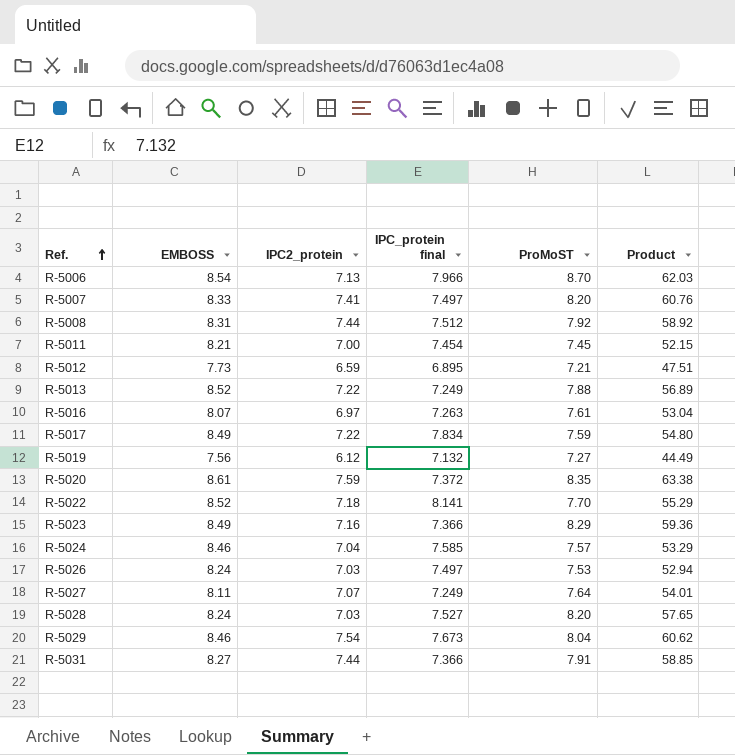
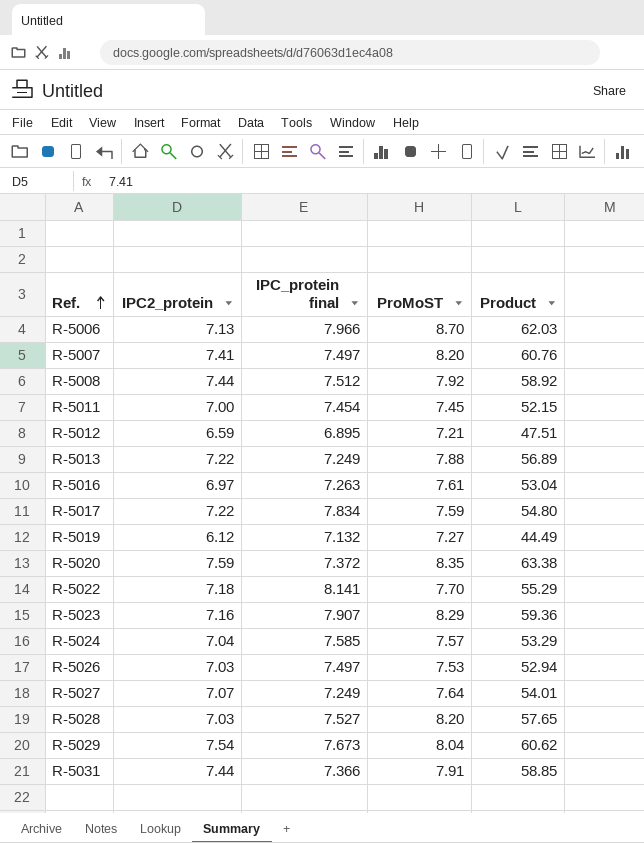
column EMBOSS | position: 2 -> none
R-5023 | IPC_protein final: 7.366 -> 7.907

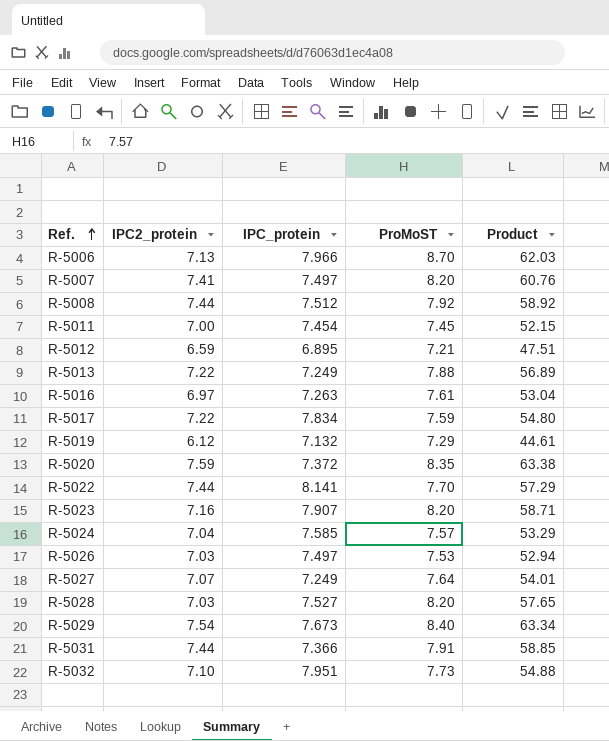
column name: IPC_protein final -> IPC_protein
R-5019 | ProMoST: 7.27 -> 7.29
R-5019 | Product: 44.49 -> 44.61
R-5022 | IPC2_protein: 7.18 -> 7.44
R-5022 | Product: 55.29 -> 57.29
R-5023 | ProMoST: 8.29 -> 8.20
R-5023 | Product: 59.36 -> 58.71
R-5029 | ProMoST: 8.04 -> 8.40
R-5029 | Product: 60.62 -> 63.34
row R-5032: none -> 7.10 | 7.951 | 7.73 | 54.88

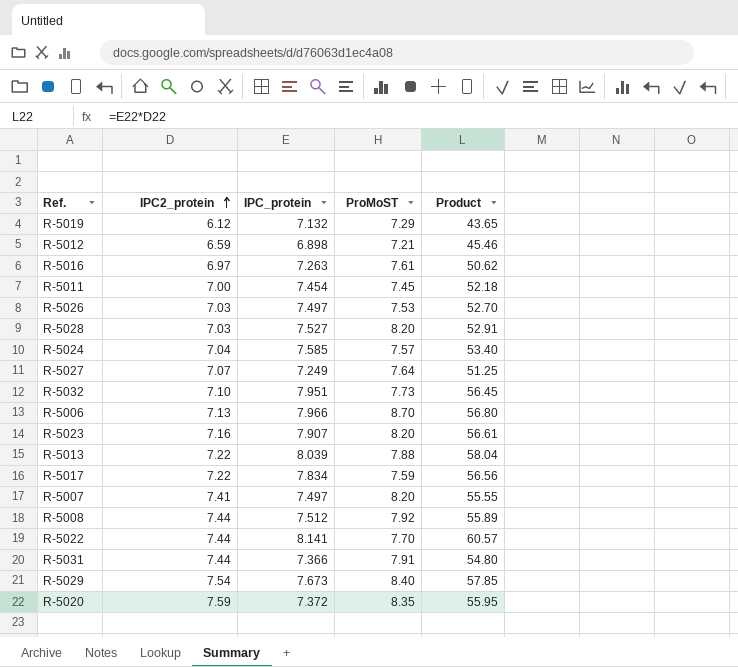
row order: Ref. ascending -> IPC2_protein ascending
column Product | formula: [IPC2_protein] * [ProMoST] -> [IPC2_protein] * [IPC_protein]
R-5012 | IPC_protein: 6.895 -> 6.898
R-5013 | IPC_protein: 7.249 -> 8.039

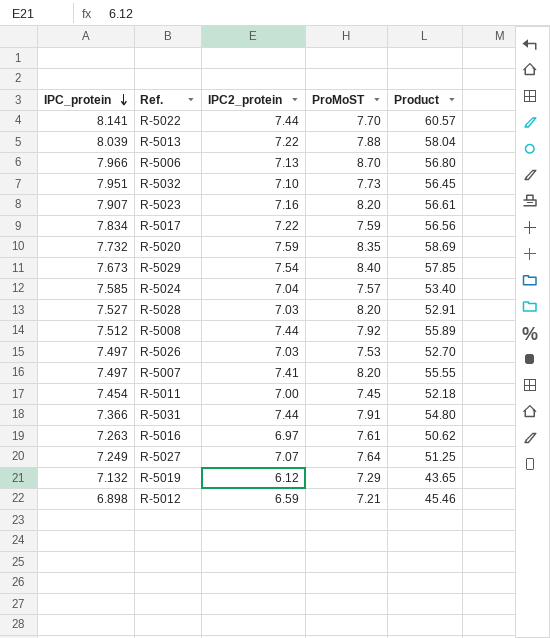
row order: IPC2_protein ascending -> IPC_protein descending
column IPC_protein | position: 3 -> 1
R-5020 | IPC_protein: 7.372 -> 7.732
R-5020 | Product: 55.95 -> 58.69

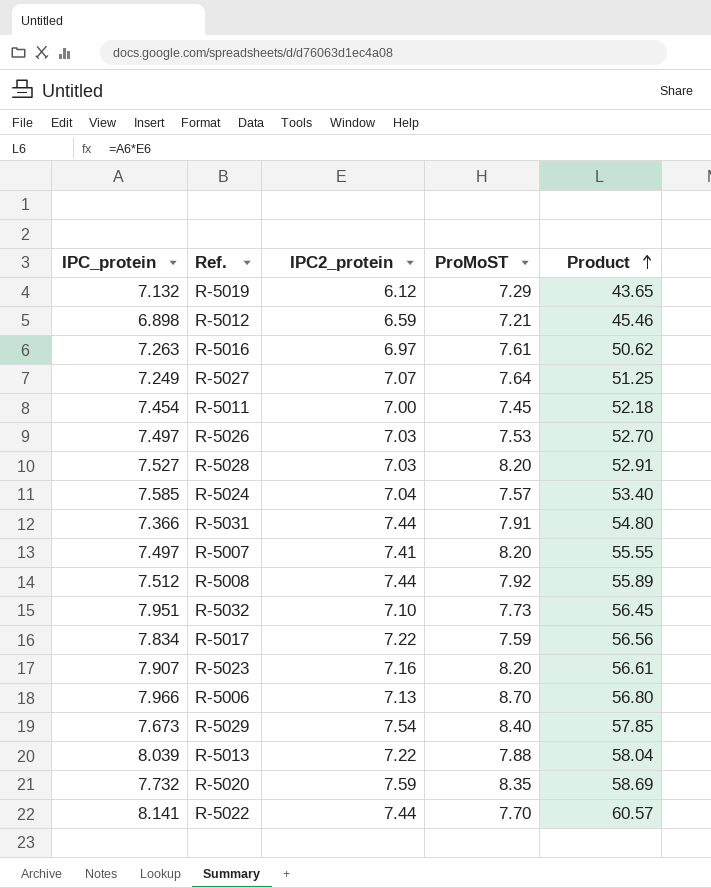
row order: IPC_protein descending -> Product ascending

